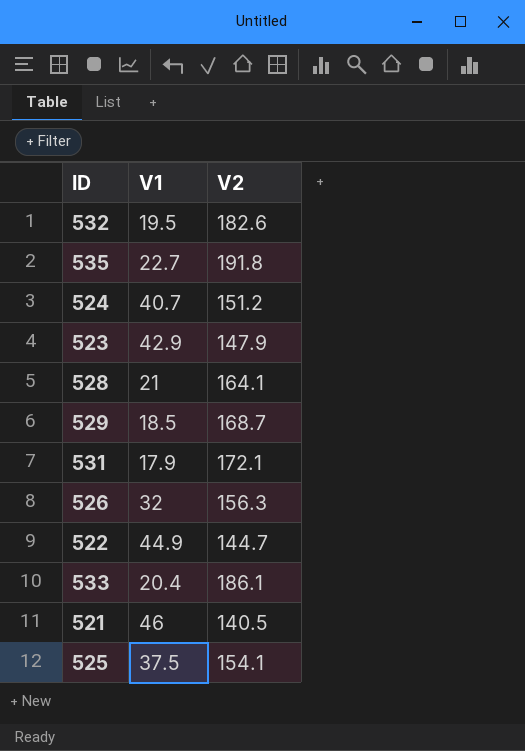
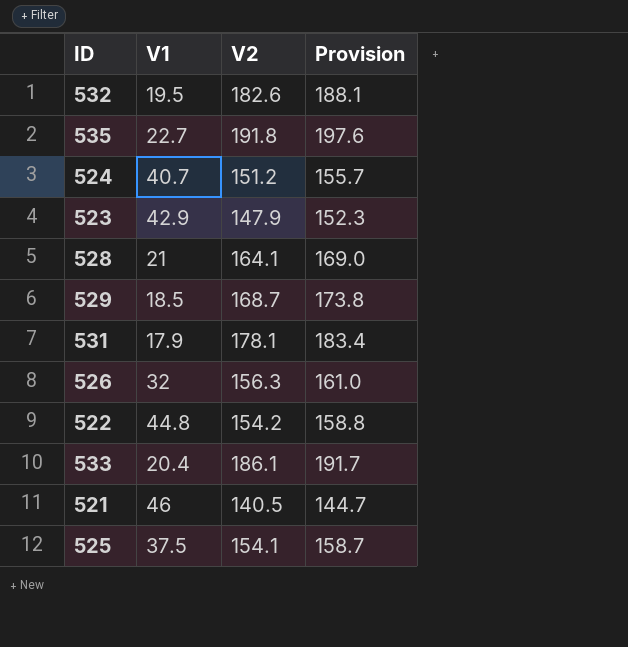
column Provision | formula: none -> [V2] * 1.03
531 | V2: 172.1 -> 178.1
522 | V1: 44.9 -> 44.8
522 | V2: 144.7 -> 154.2

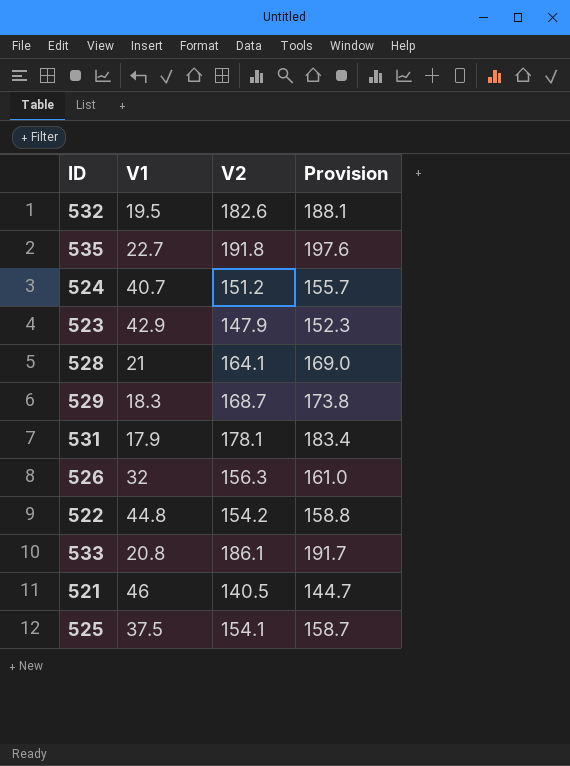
529 | V1: 18.5 -> 18.3
533 | V1: 20.4 -> 20.8

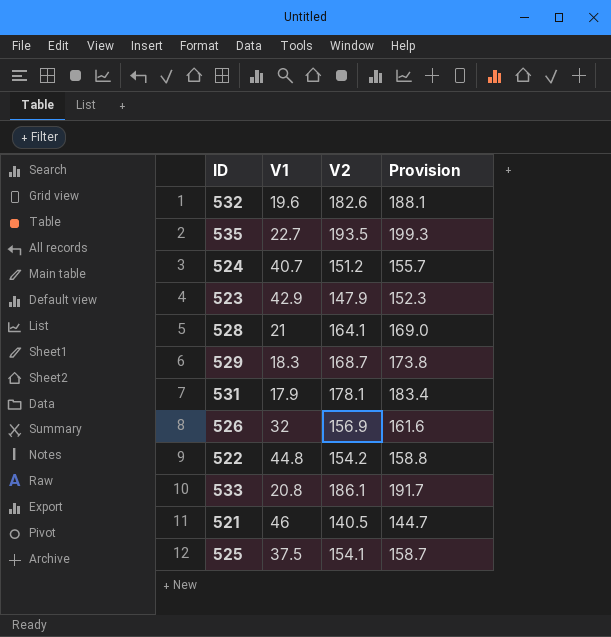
532 | V1: 19.5 -> 19.6
535 | V2: 191.8 -> 193.5
535 | Provision: 197.6 -> 199.3
526 | V2: 156.3 -> 156.9
526 | Provision: 161.0 -> 161.6

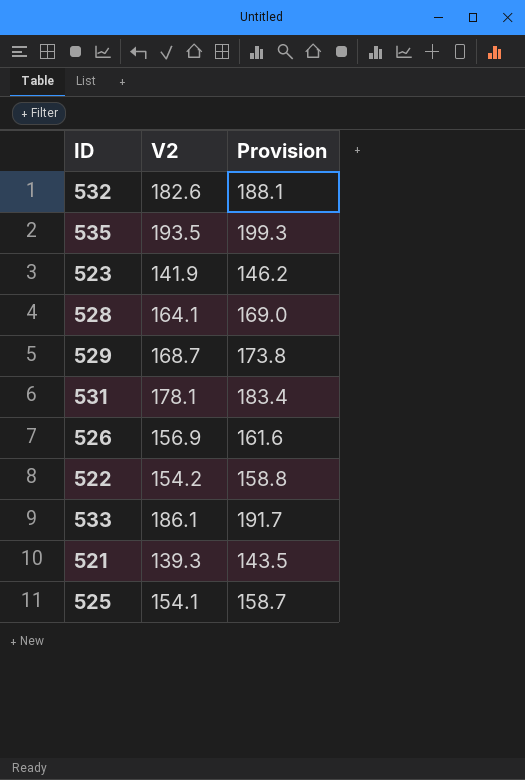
column V1 | position: 2 -> none
row 524: 40.7 | 151.2 | 155.7 -> none
523 | V2: 147.9 -> 141.9
523 | Provision: 152.3 -> 146.2
521 | V2: 140.5 -> 139.3
521 | Provision: 144.7 -> 143.5

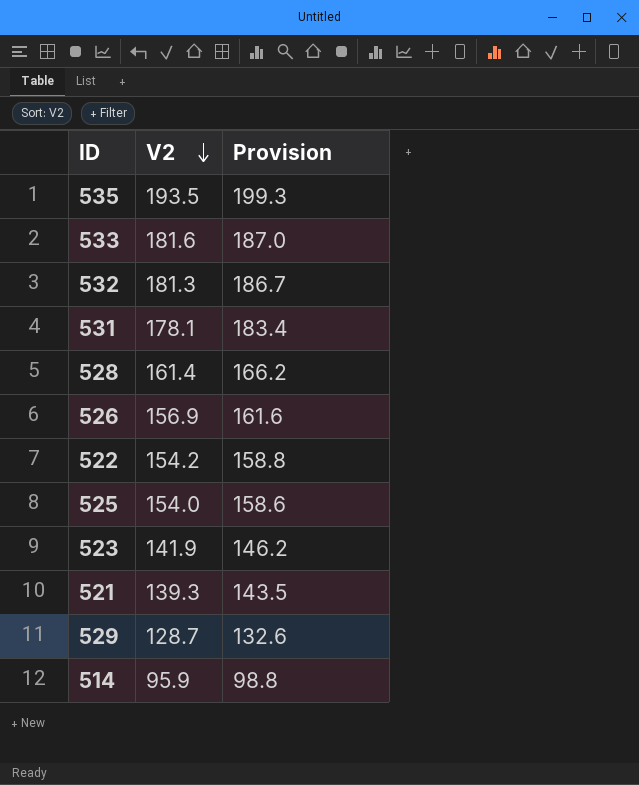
row order: none -> V2 descending
533 | V2: 186.1 -> 181.6
533 | Provision: 191.7 -> 187.0
532 | V2: 182.6 -> 181.3
532 | Provision: 188.1 -> 186.7
528 | V2: 164.1 -> 161.4
528 | Provision: 169.0 -> 166.2
525 | V2: 154.1 -> 154.0
525 | Provision: 158.7 -> 158.6
529 | V2: 168.7 -> 128.7
529 | Provision: 173.8 -> 132.6
row 514: none -> 95.9 | 98.8

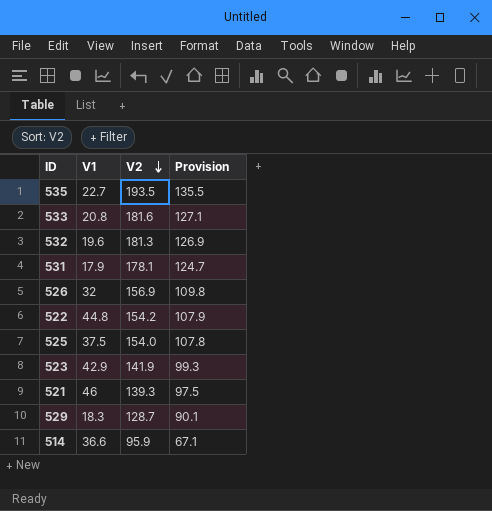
column V1 | position: none -> 2
column Provision | formula: [V2] * 1.03 -> [V2] * 0.7
row 528: 161.4 | 166.2 -> none

